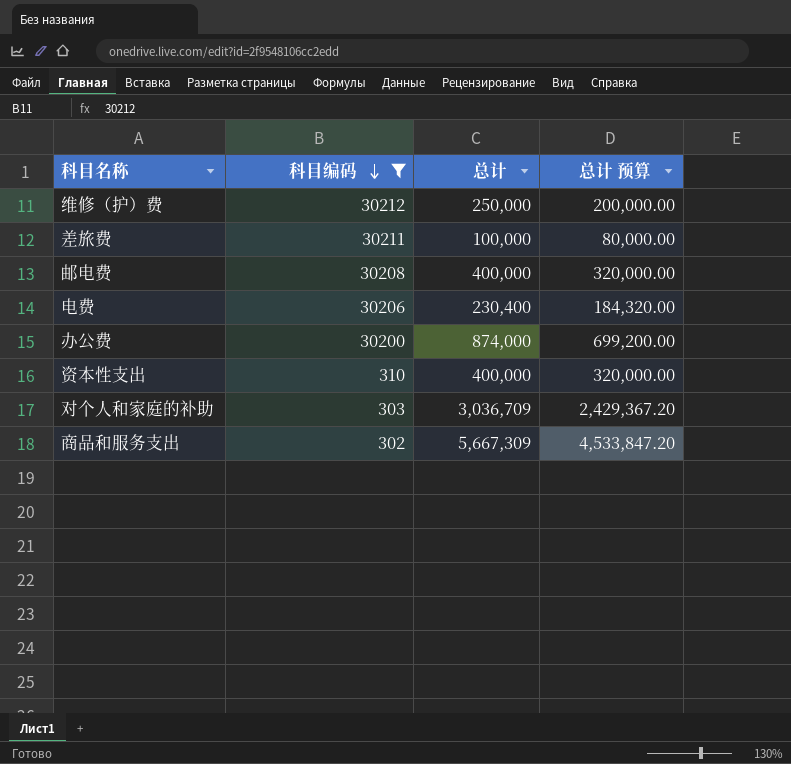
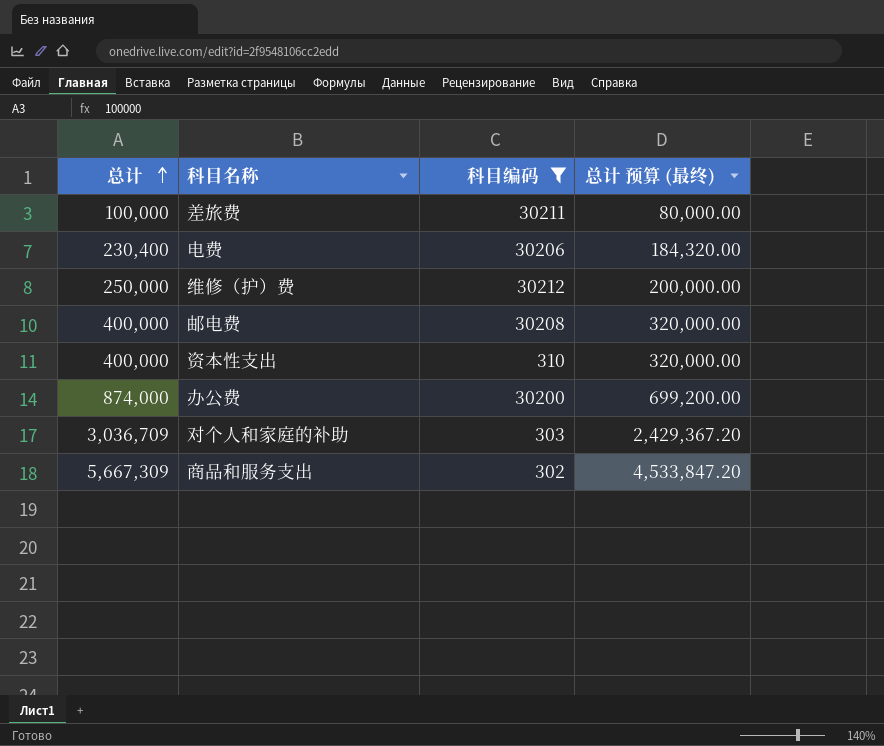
row order: 科目编码 descending -> 总计 ascending
column 总计 | position: 3 -> 1
column name: 总计 预算 -> 总计 预算 (最终)

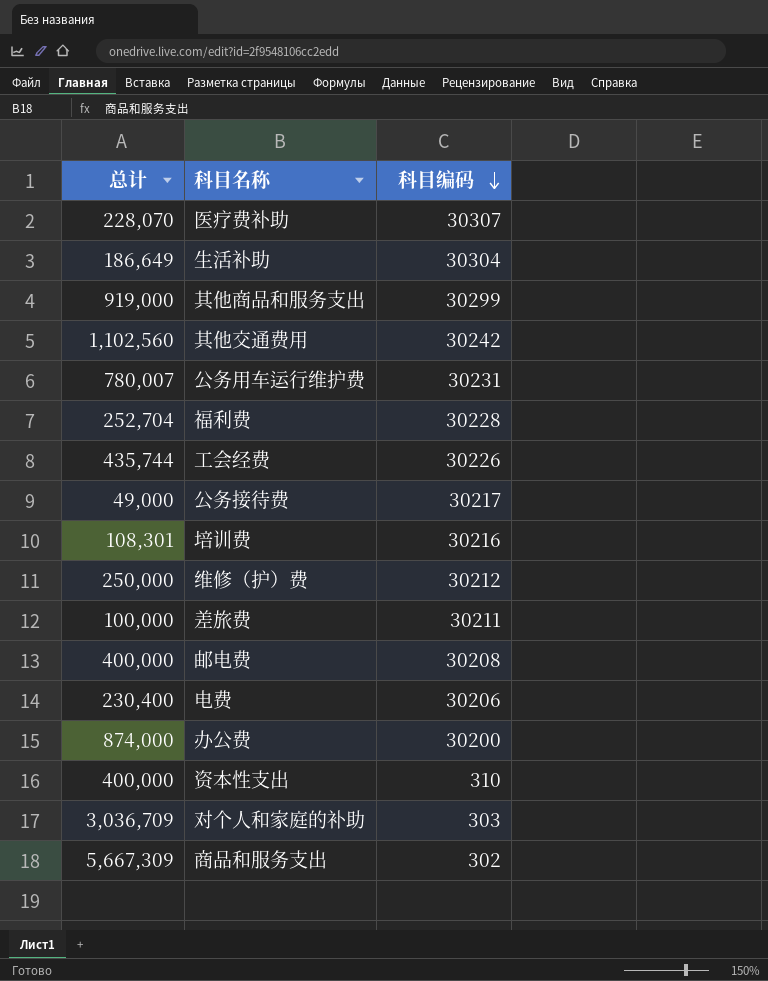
filter: 科目编码 <= 30212 -> none
row order: 总计 ascending -> 科目编码 descending
column 总计 预算 (最终) | formula: [总计] * 0.8 -> none

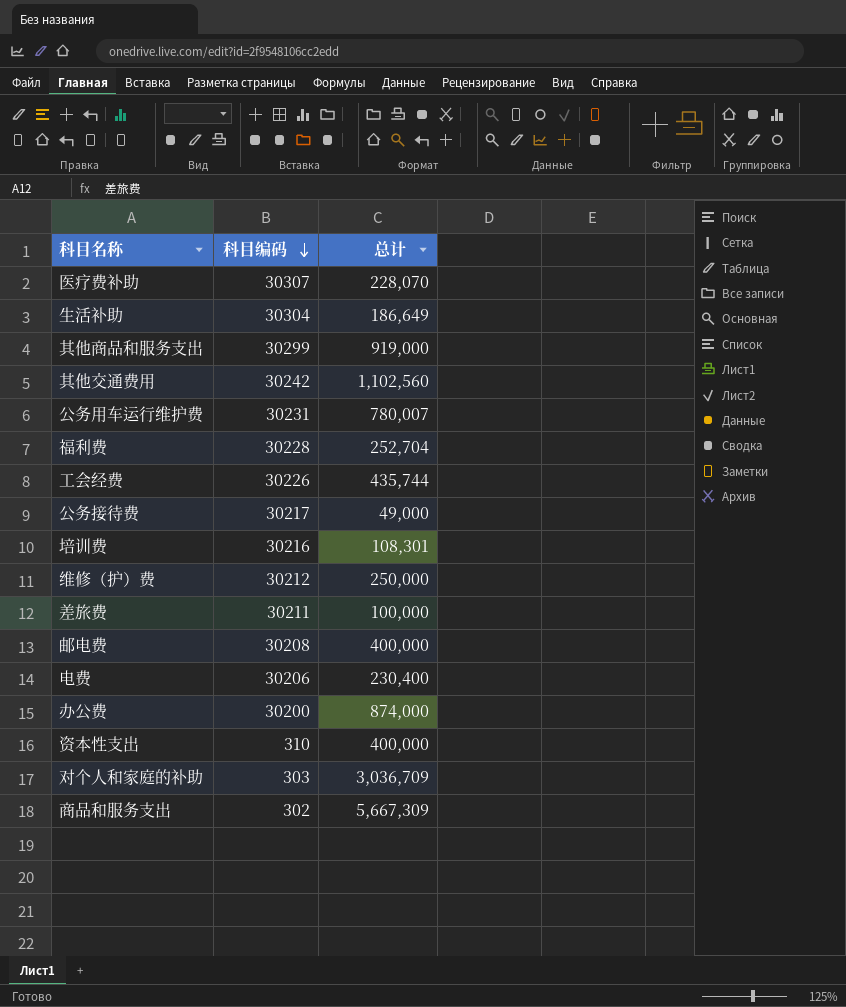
column 总计 | position: 1 -> 3

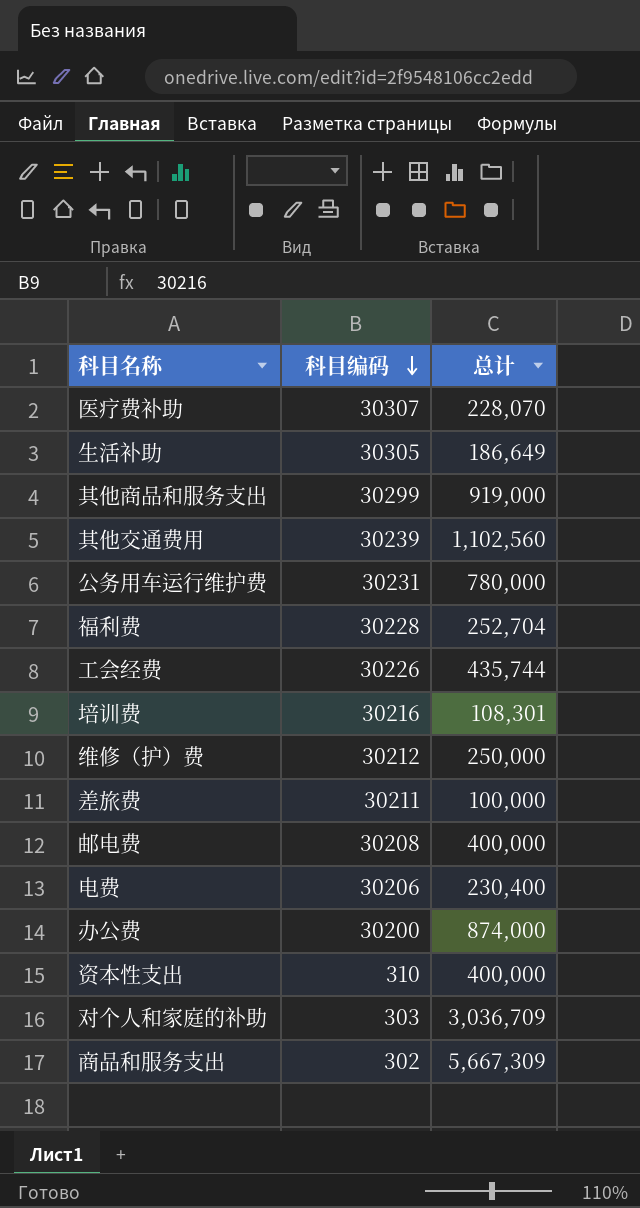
row 公务接待费: 30217 | 49,000 -> none
生活补助 | 科目编码: 30304 -> 30305
其他交通费用 | 科目编码: 30242 -> 30239
公务用车运行维护费 | 总计: 780,007 -> 780,000

